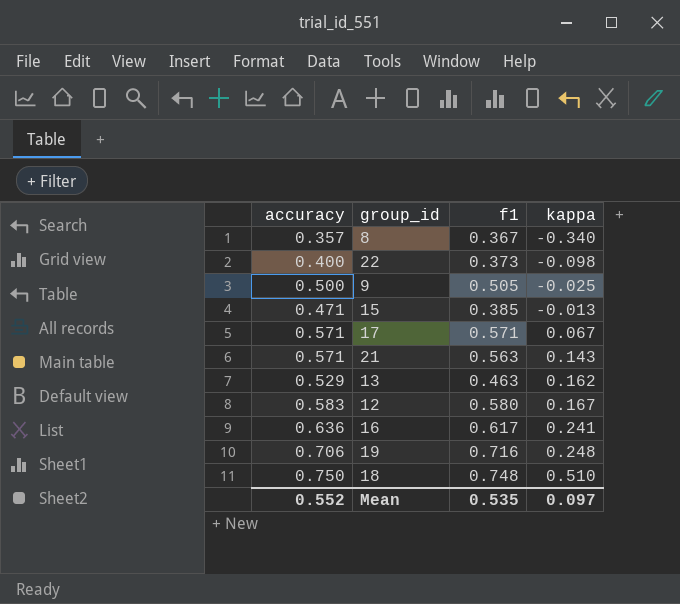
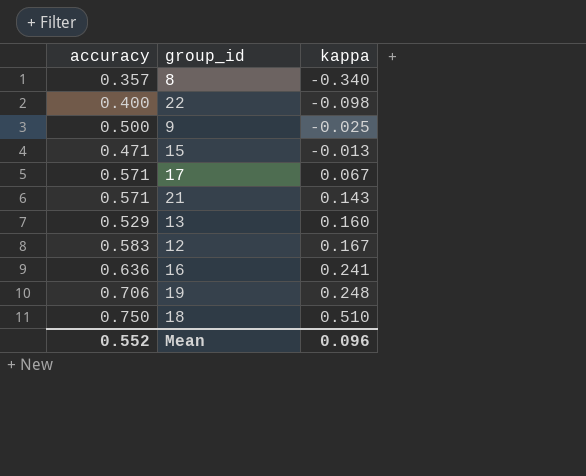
column f1 | position: 3 -> none
13 | kappa: 0.162 -> 0.160
Mean | kappa: 0.097 -> 0.096

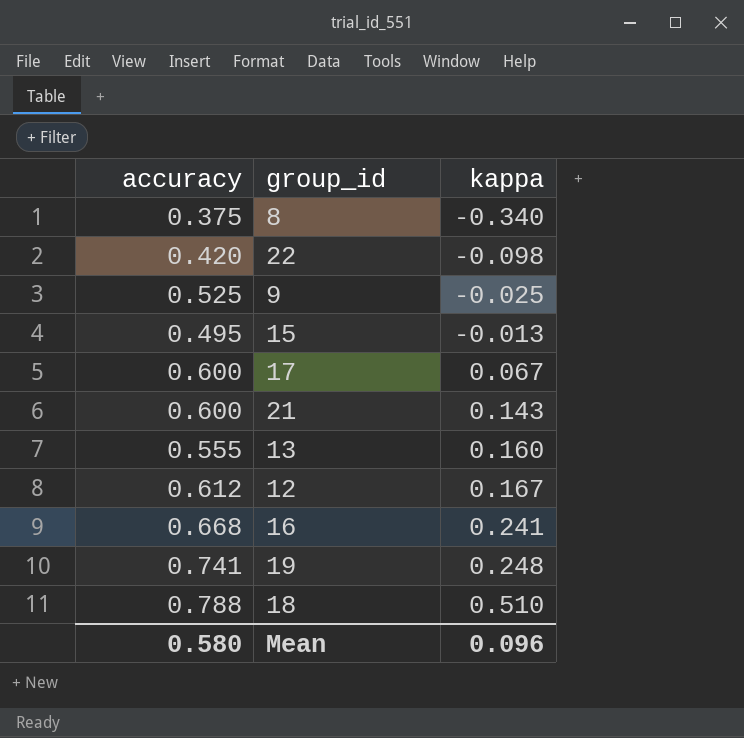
8 | accuracy: 0.357 -> 0.375
22 | accuracy: 0.400 -> 0.420
9 | accuracy: 0.500 -> 0.525
15 | accuracy: 0.471 -> 0.495
17 | accuracy: 0.571 -> 0.600
21 | accuracy: 0.571 -> 0.600
13 | accuracy: 0.529 -> 0.555
12 | accuracy: 0.583 -> 0.612
16 | accuracy: 0.636 -> 0.668
19 | accuracy: 0.706 -> 0.741
18 | accuracy: 0.750 -> 0.788
Mean | accuracy: 0.552 -> 0.580

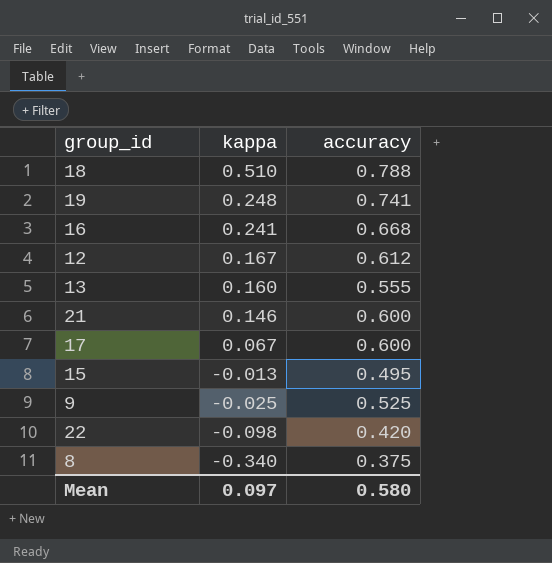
row order: kappa ascending -> kappa descending
column accuracy | position: 1 -> 3
21 | kappa: 0.143 -> 0.146
Mean | kappa: 0.096 -> 0.097

